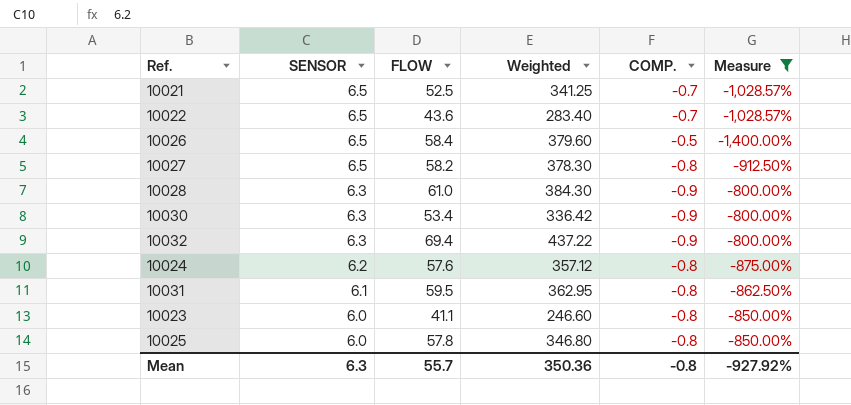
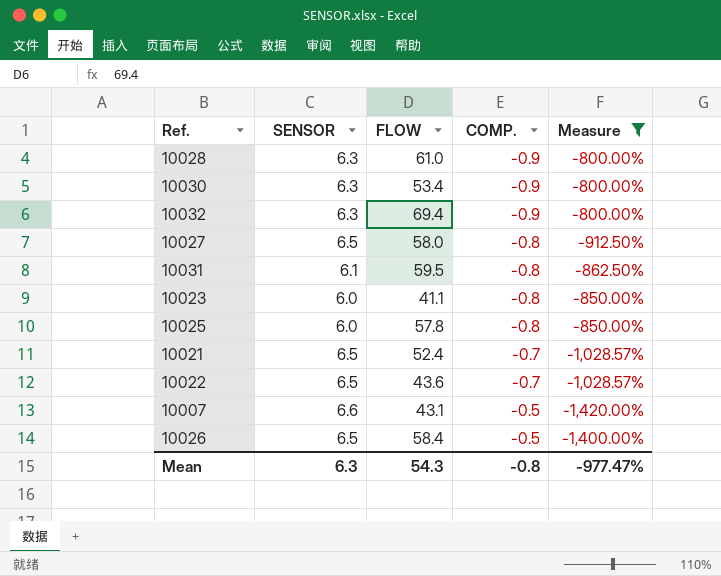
row order: SENSOR descending -> COMP. ascending
column Weighted | formula: [SENSOR] * [FLOW] -> none
row 10024: 6.2 | 57.6 | 357.12 | -0.8 | -875.00% -> none
10027 | FLOW: 58.2 -> 58.0
10021 | FLOW: 52.5 -> 52.4
row 10007: none -> 6.6 | 43.1 | -0.5 | -1,420.00%
Mean | FLOW: 55.7 -> 54.3
Mean | Measure: -927.92% -> -977.47%

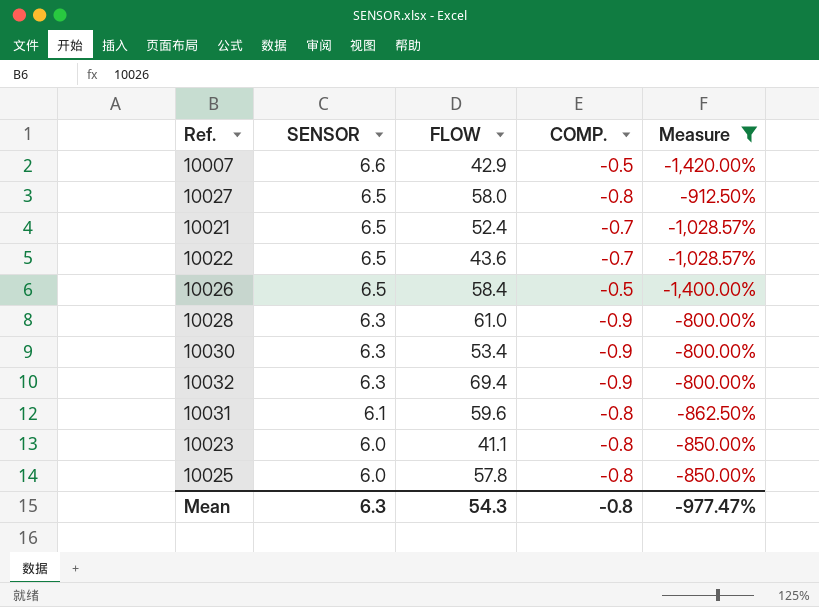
row order: COMP. ascending -> SENSOR descending
10007 | FLOW: 43.1 -> 42.9
10031 | FLOW: 59.5 -> 59.6

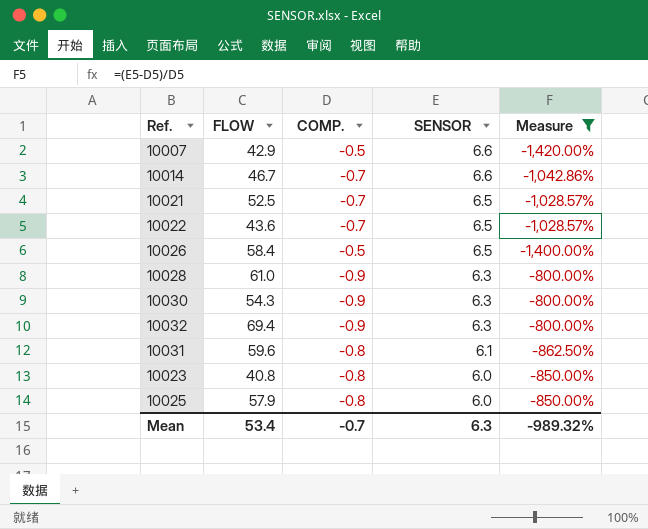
column SENSOR | position: 2 -> 4
row 10027: 6.5 | 58.0 | -0.8 | -912.50% -> none
row 10014: none -> 46.7 | -0.7 | 6.6 | -1,042.86%
10021 | FLOW: 52.4 -> 52.5
10030 | FLOW: 53.4 -> 54.3
10023 | FLOW: 41.1 -> 40.8
10025 | FLOW: 57.8 -> 57.9
Mean | FLOW: 54.3 -> 53.4
Mean | COMP.: -0.8 -> -0.7
Mean | Measure: -977.47% -> -989.32%

